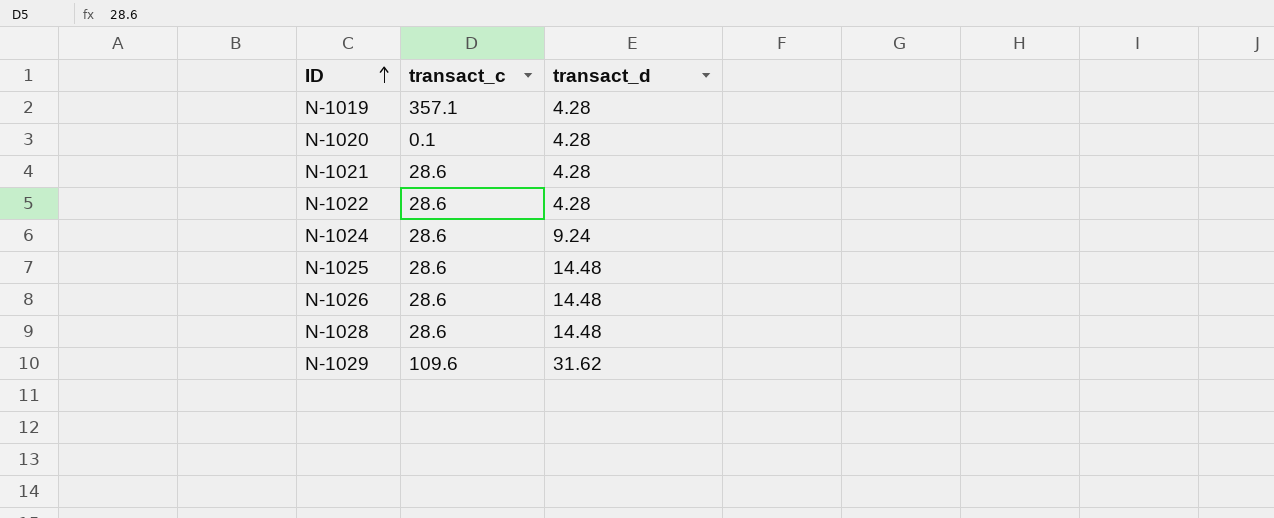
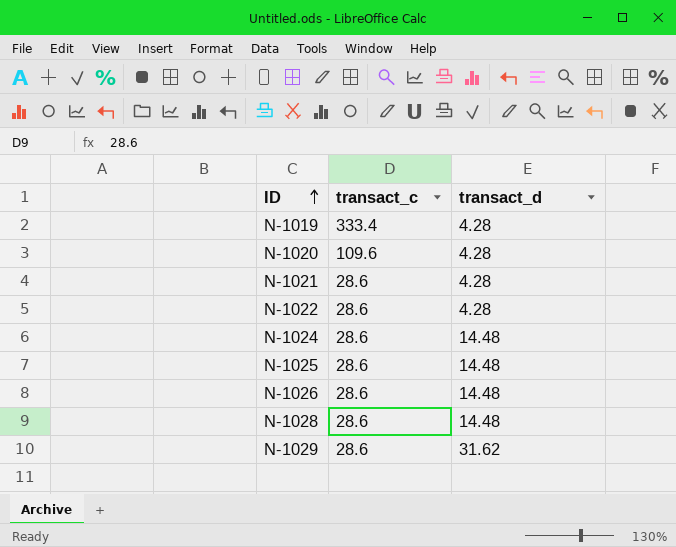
N-1019 | transact_c: 357.1 -> 333.4
N-1020 | transact_c: 0.1 -> 109.6
N-1024 | transact_d: 9.24 -> 14.48
N-1029 | transact_c: 109.6 -> 28.6

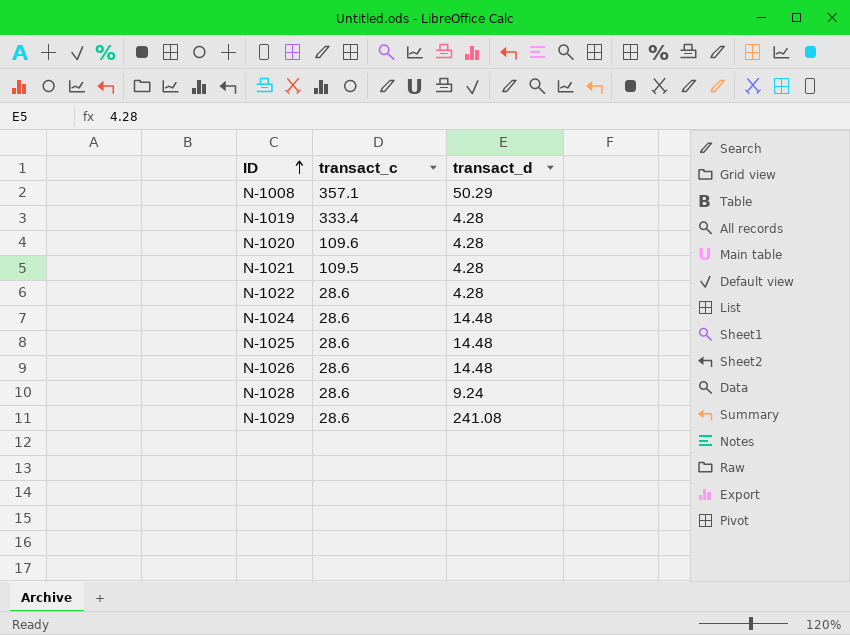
row N-1008: none -> 357.1 | 50.29
N-1021 | transact_c: 28.6 -> 109.5
N-1028 | transact_d: 14.48 -> 9.24
N-1029 | transact_d: 31.62 -> 241.08

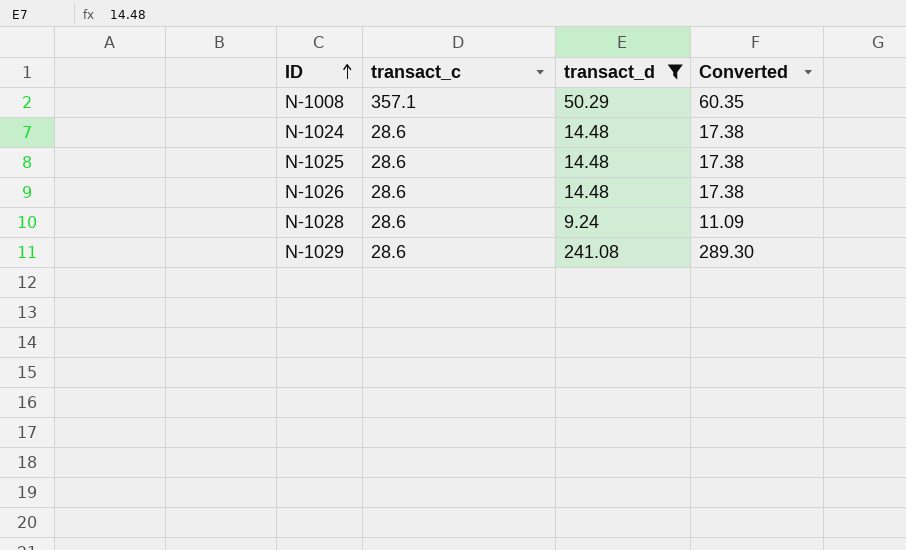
filter: none -> transact_d != 4.28
column Converted | formula: none -> [transact_d] * 1.2

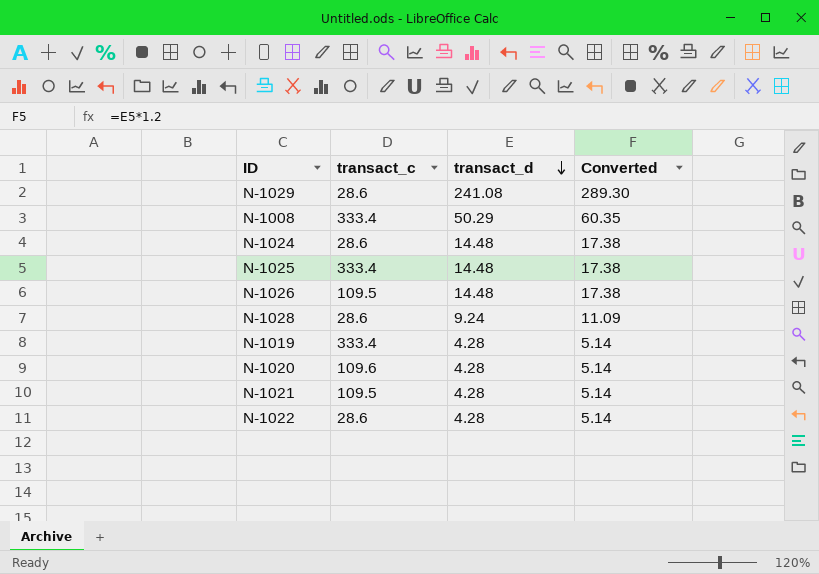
filter: transact_d != 4.28 -> none
row order: ID ascending -> transact_d descending
N-1008 | transact_c: 357.1 -> 333.4
N-1025 | transact_c: 28.6 -> 333.4
N-1026 | transact_c: 28.6 -> 109.5

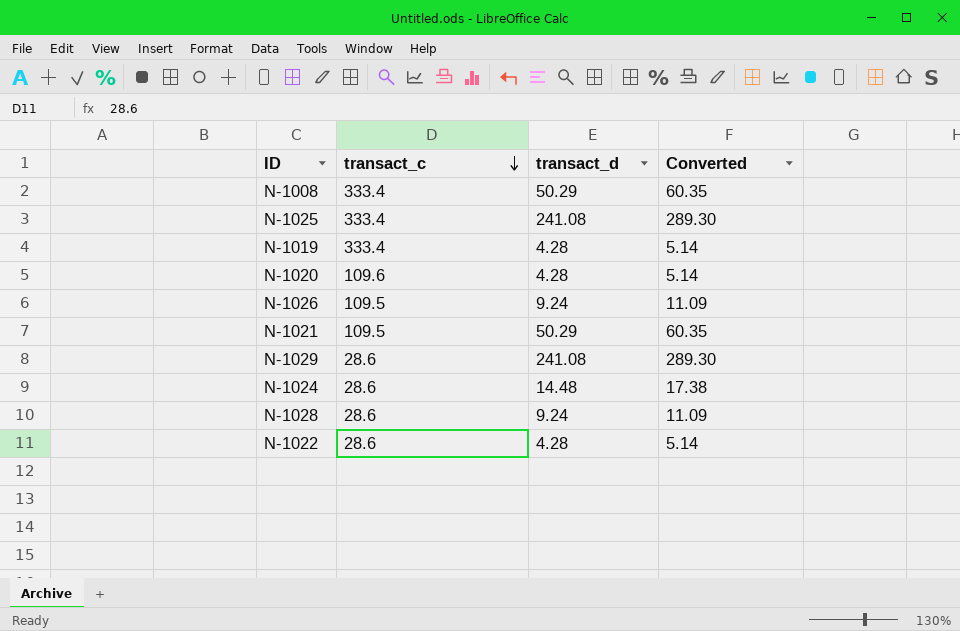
row order: transact_d descending -> transact_c descending
N-1025 | transact_d: 14.48 -> 241.08
N-1025 | Converted: 17.38 -> 289.30
N-1026 | transact_d: 14.48 -> 9.24
N-1026 | Converted: 17.38 -> 11.09
N-1021 | transact_d: 4.28 -> 50.29
N-1021 | Converted: 5.14 -> 60.35

